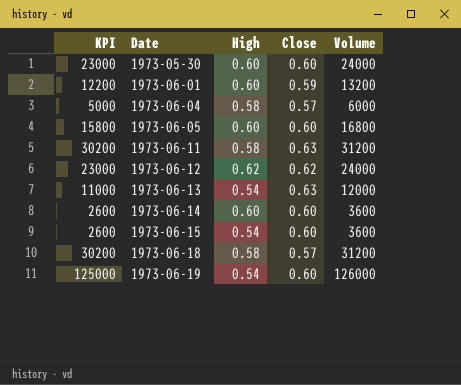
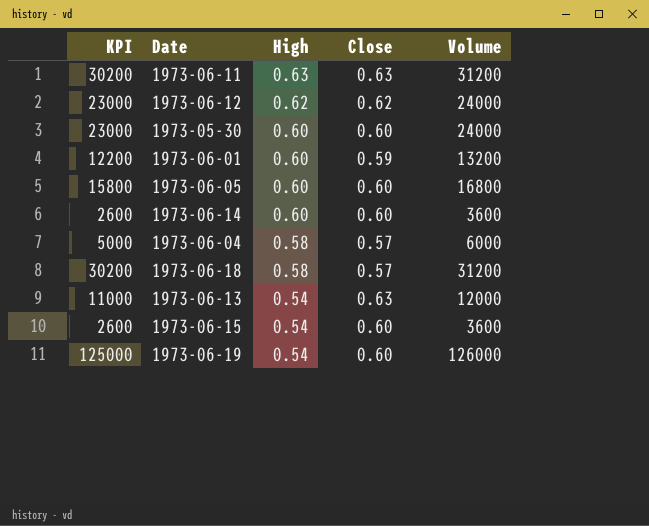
row order: Date ascending -> High descending
1973-06-11 | High: 0.58 -> 0.63

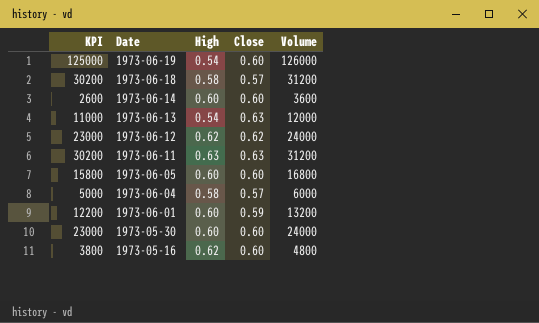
row order: High descending -> Date descending
row 1973-06-15: 2600 | 0.54 | 0.60 | 3600 -> none
row 1973-05-16: none -> 3800 | 0.62 | 0.60 | 4800

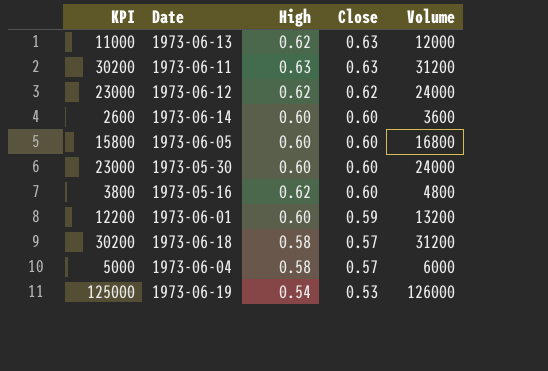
row order: Date descending -> Close descending
1973-06-13 | High: 0.54 -> 0.62
1973-06-19 | Close: 0.60 -> 0.53

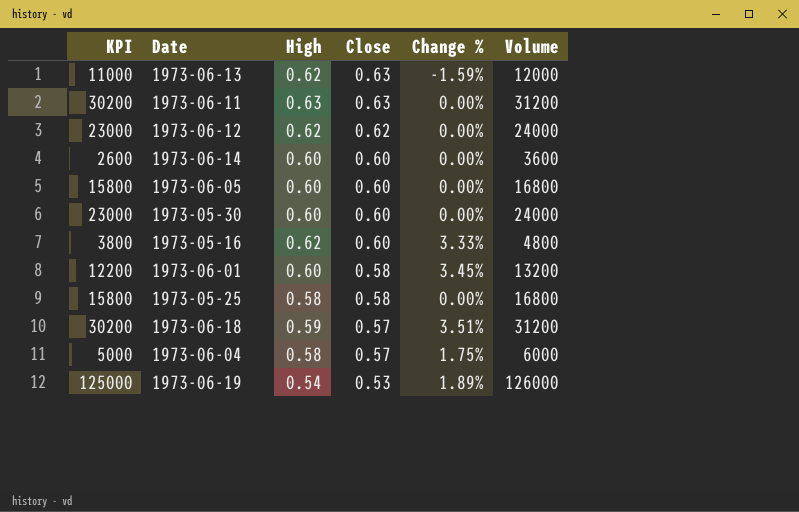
column Change % | formula: none -> ([High] - [Close]) / [Close]
1973-06-01 | Close: 0.59 -> 0.58
row 1973-05-25: none -> 15800 | 0.58 | 0.58 | 0.00% | 16800
1973-06-18 | High: 0.58 -> 0.59

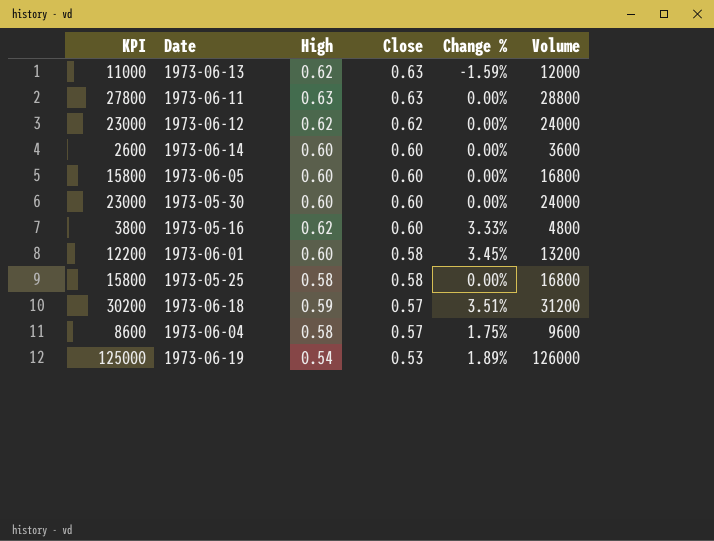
1973-06-11 | KPI: 30200 -> 27800
1973-06-11 | Volume: 31200 -> 28800
1973-06-04 | KPI: 5000 -> 8600
1973-06-04 | Volume: 6000 -> 9600

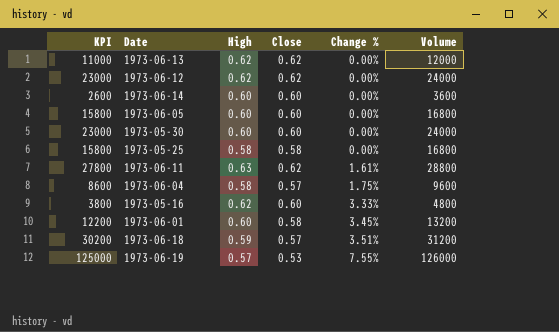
row order: Close descending -> Change % ascending
1973-06-13 | Close: 0.63 -> 0.62
1973-06-13 | Change %: -1.59% -> 0.00%
1973-06-11 | Close: 0.63 -> 0.62
1973-06-11 | Change %: 0.00% -> 1.61%
1973-06-19 | High: 0.54 -> 0.57
1973-06-19 | Change %: 1.89% -> 7.55%

